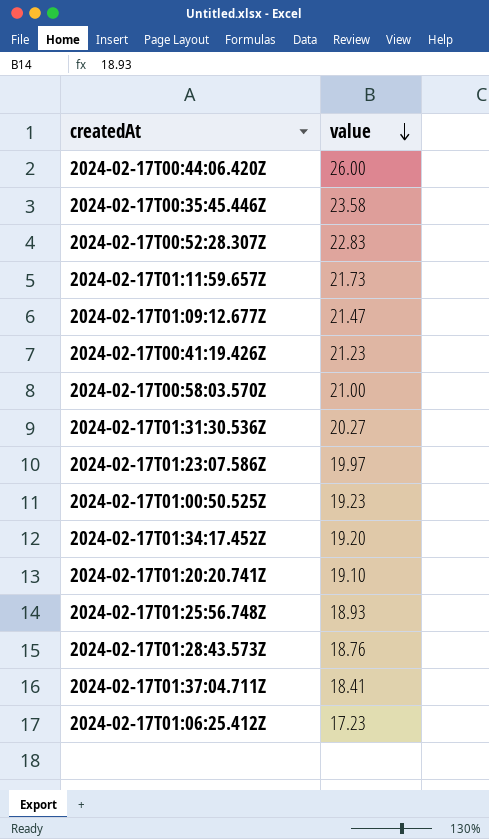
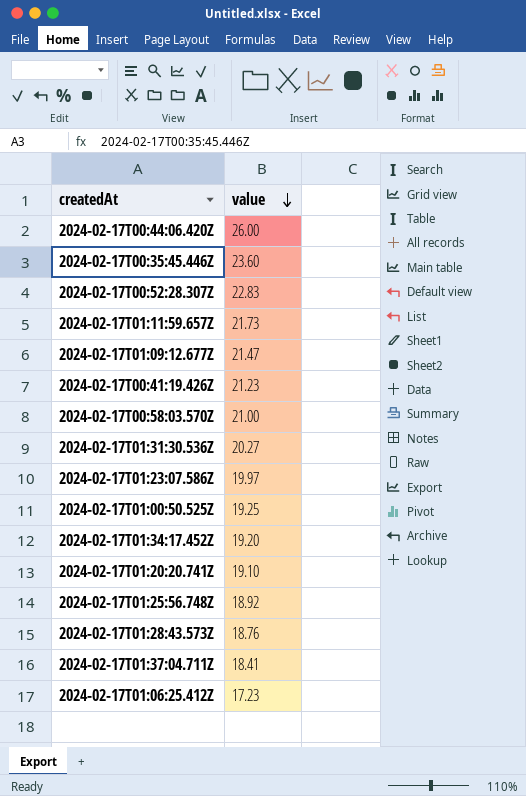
2024-02-17T00:35:45.446Z | value: 23.58 -> 23.60
2024-02-17T01:00:50.525Z | value: 19.23 -> 19.25
2024-02-17T01:25:56.748Z | value: 18.93 -> 18.92

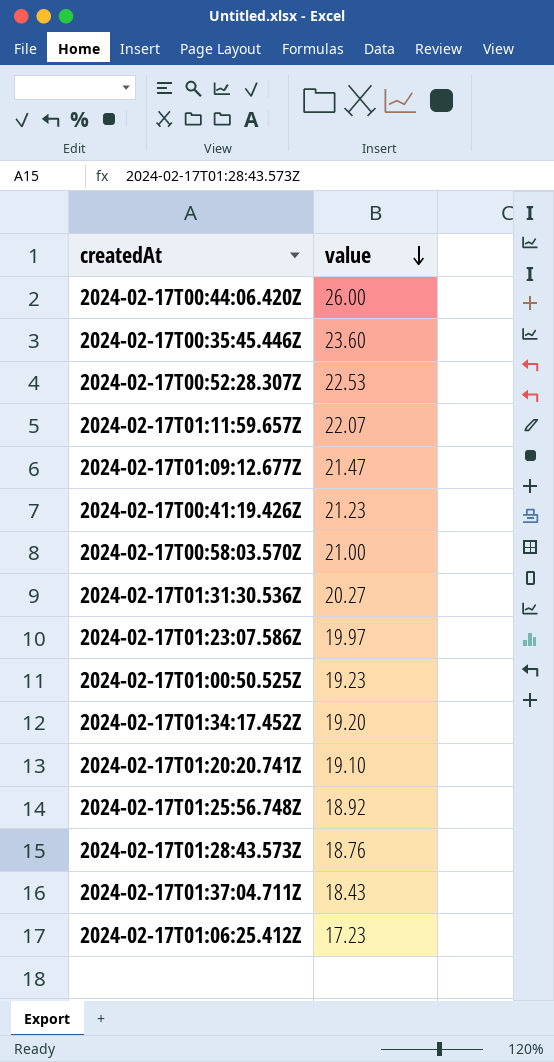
2024-02-17T00:52:28.307Z | value: 22.83 -> 22.53
2024-02-17T01:11:59.657Z | value: 21.73 -> 22.07
2024-02-17T01:00:50.525Z | value: 19.25 -> 19.23
2024-02-17T01:37:04.711Z | value: 18.41 -> 18.43

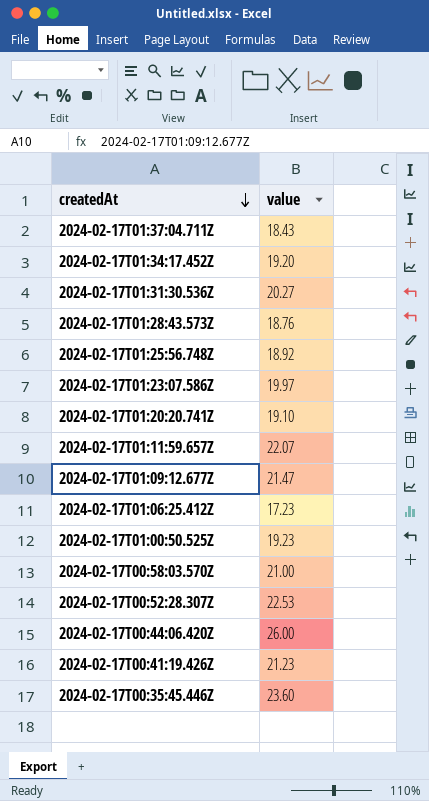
row order: value descending -> createdAt descending

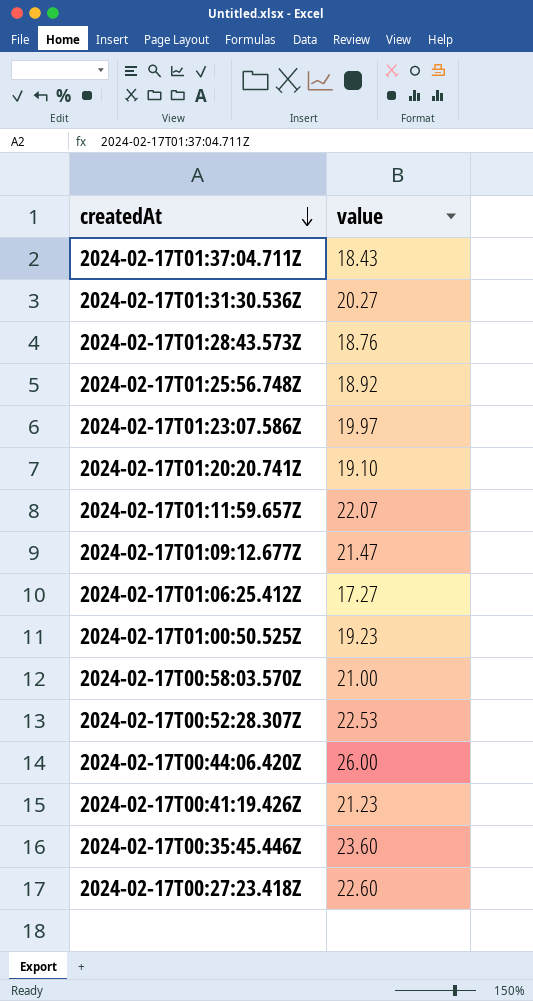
row 2024-02-17T01:34:17.452Z: 19.20 -> none
2024-02-17T01:06:25.412Z | value: 17.23 -> 17.27
row 2024-02-17T00:27:23.418Z: none -> 22.60

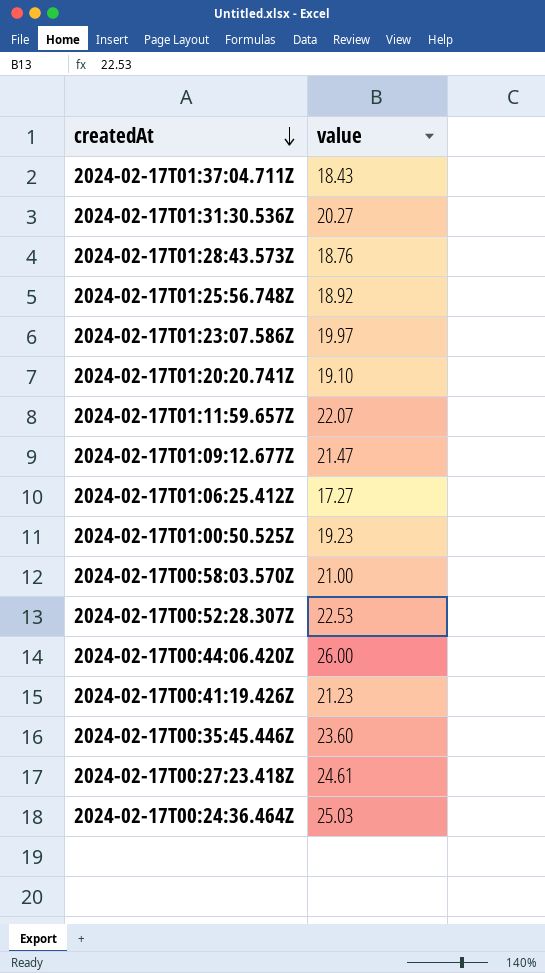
2024-02-17T00:27:23.418Z | value: 22.60 -> 24.61
row 2024-02-17T00:24:36.464Z: none -> 25.03

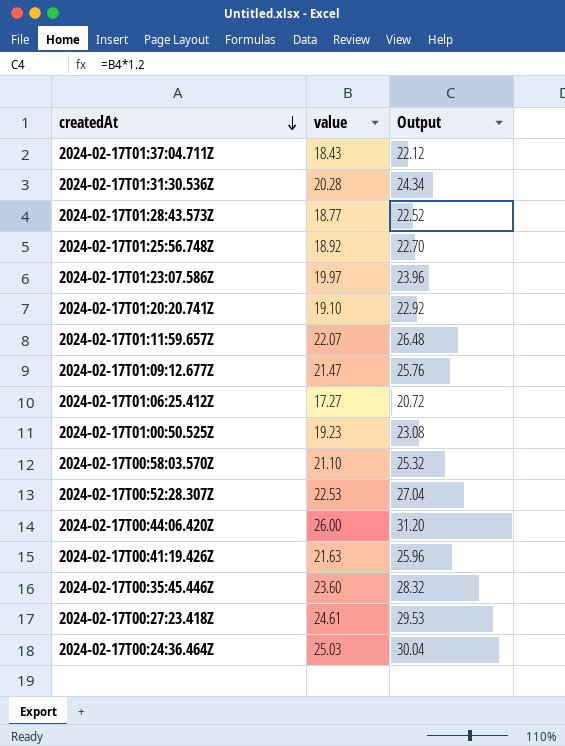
column Output | formula: none -> [value] * 1.2
2024-02-17T01:31:30.536Z | value: 20.27 -> 20.28
2024-02-17T01:28:43.573Z | value: 18.76 -> 18.77
2024-02-17T00:58:03.570Z | value: 21.00 -> 21.10
2024-02-17T00:41:19.426Z | value: 21.23 -> 21.63

